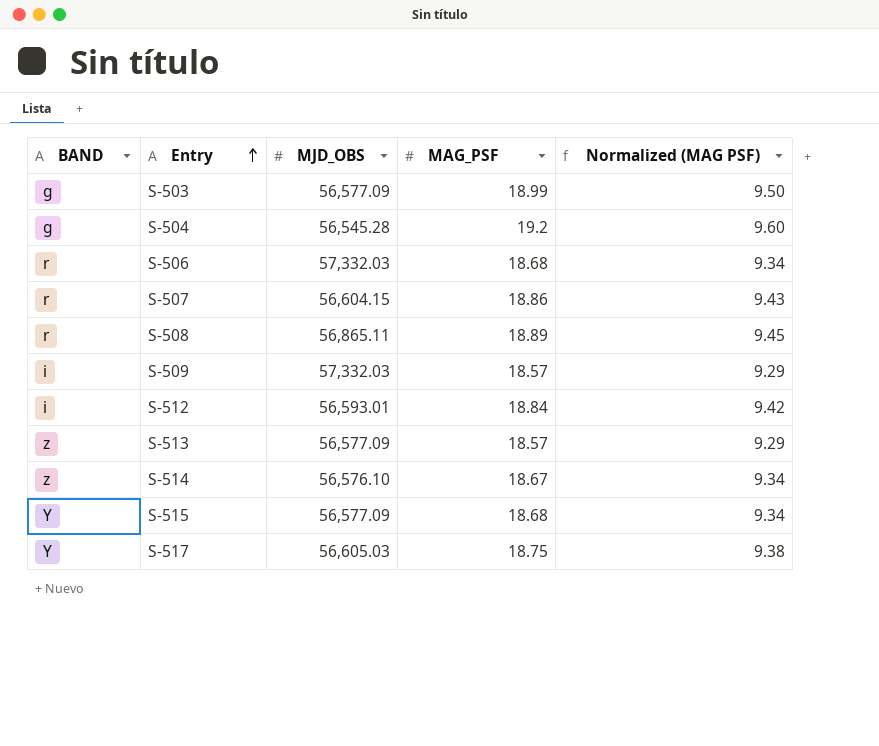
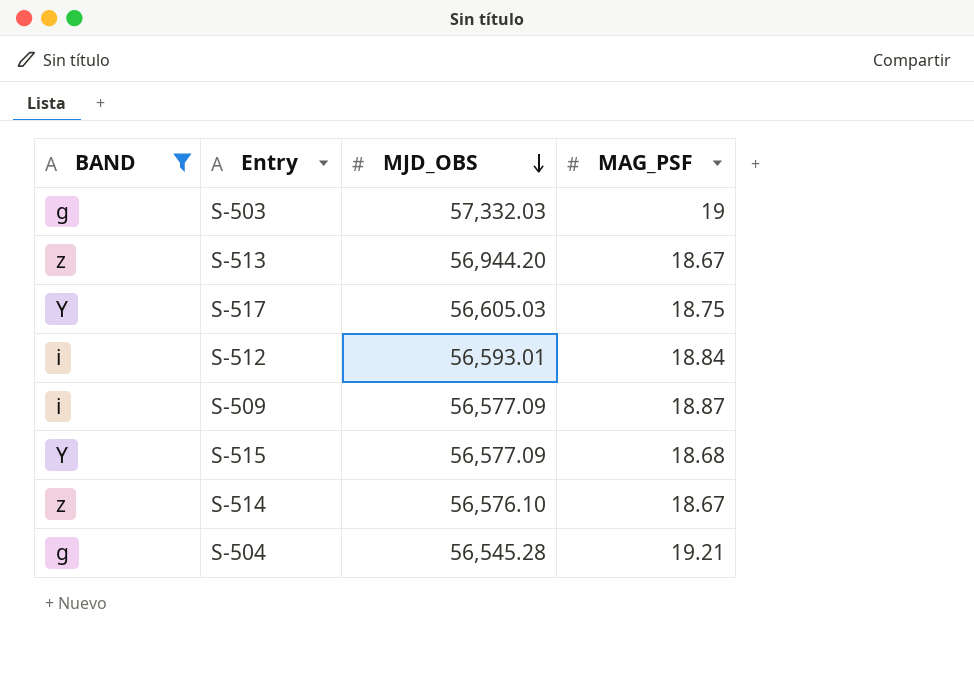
filter: none -> BAND != r
row order: Entry ascending -> MJD_OBS descending
column Normalized (MAG PSF) | formula: [MAG_PSF] * 0.5 -> none
S-503 | MJD_OBS: 56,577.09 -> 57,332.03
S-503 | MAG_PSF: 18.99 -> 19
S-513 | MJD_OBS: 56,577.09 -> 56,944.20
S-513 | MAG_PSF: 18.57 -> 18.67
S-509 | MJD_OBS: 57,332.03 -> 56,577.09
S-509 | MAG_PSF: 18.57 -> 18.87
S-504 | MAG_PSF: 19.2 -> 19.21

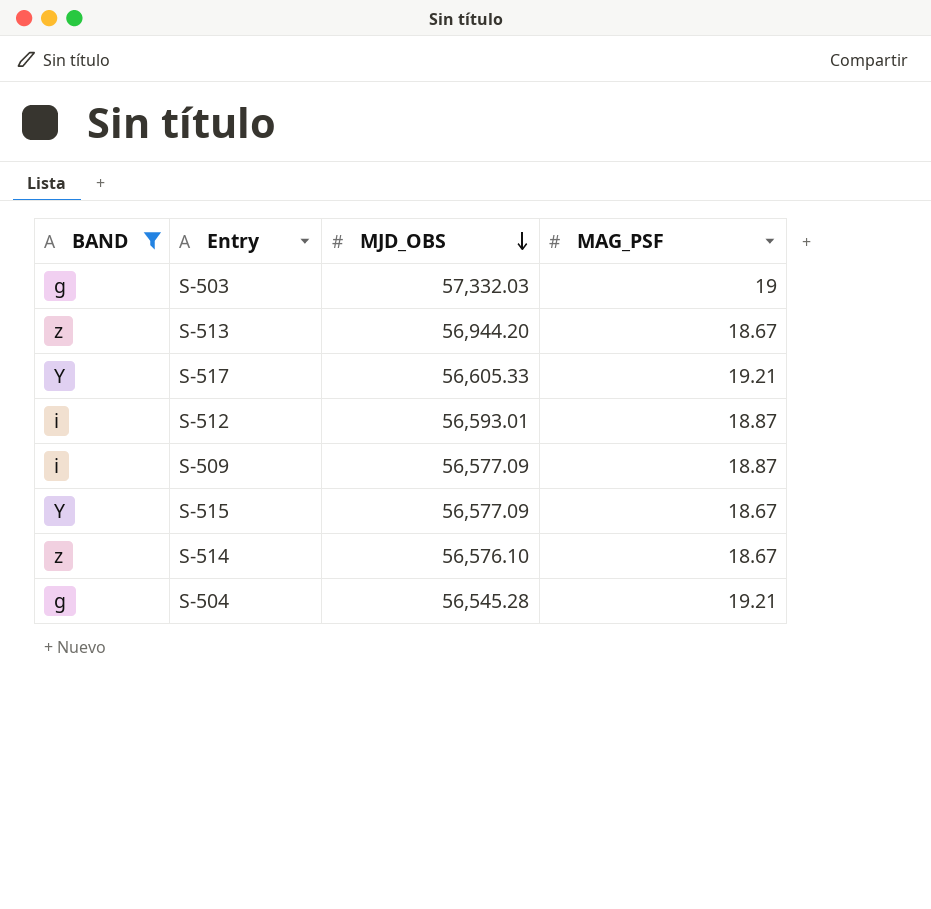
S-517 | MJD_OBS: 56,605.03 -> 56,605.33
S-517 | MAG_PSF: 18.75 -> 19.21
S-512 | MAG_PSF: 18.84 -> 18.87
S-515 | MAG_PSF: 18.68 -> 18.67

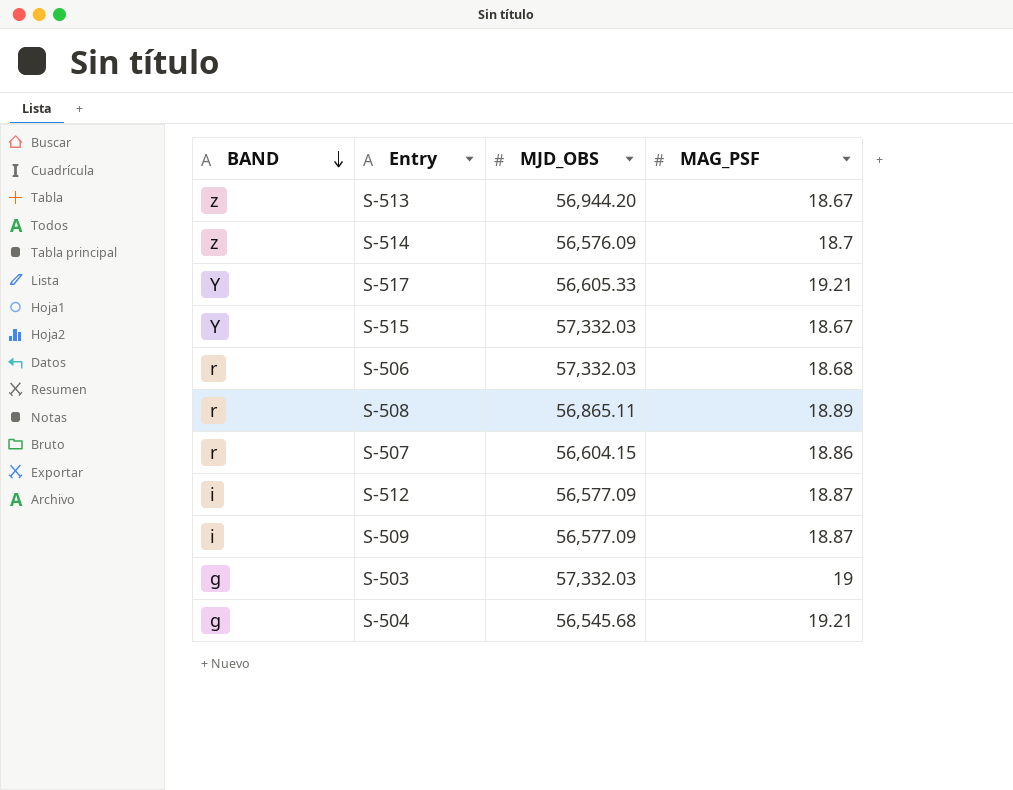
filter: BAND != r -> none
row order: MJD_OBS descending -> BAND descending
S-514 | MJD_OBS: 56,576.10 -> 56,576.09
S-514 | MAG_PSF: 18.67 -> 18.7
S-515 | MJD_OBS: 56,577.09 -> 57,332.03
S-512 | MJD_OBS: 56,593.01 -> 56,577.09
S-504 | MJD_OBS: 56,545.28 -> 56,545.68

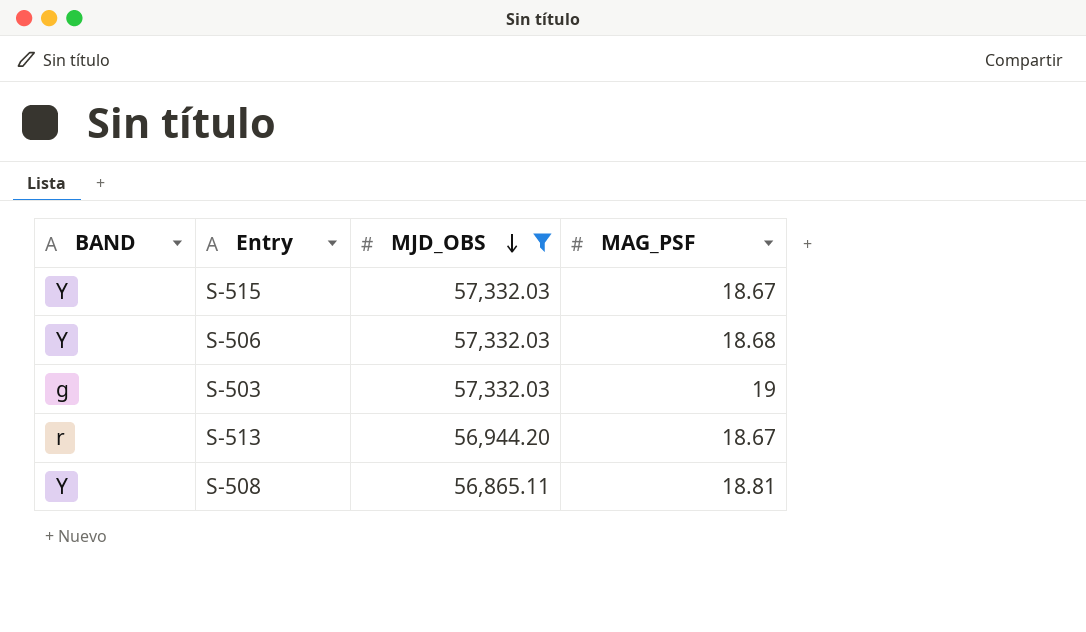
filter: none -> MJD_OBS >= 56,865.11
row order: BAND descending -> MJD_OBS descending
S-506 | BAND: r -> Y
S-513 | BAND: z -> r
S-508 | BAND: r -> Y
S-508 | MAG_PSF: 18.89 -> 18.81

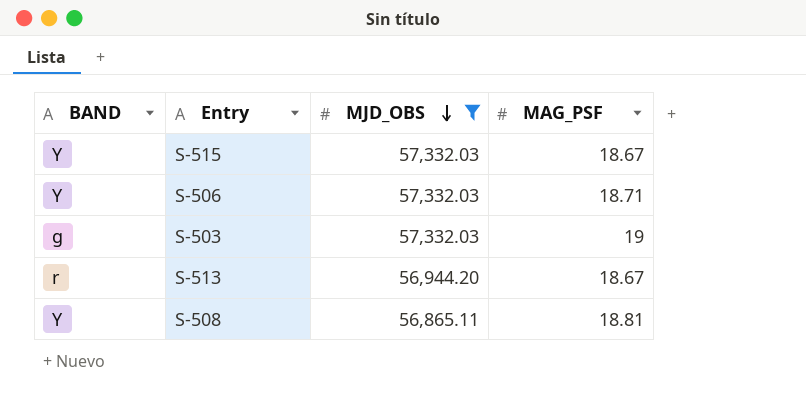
S-506 | MAG_PSF: 18.68 -> 18.71

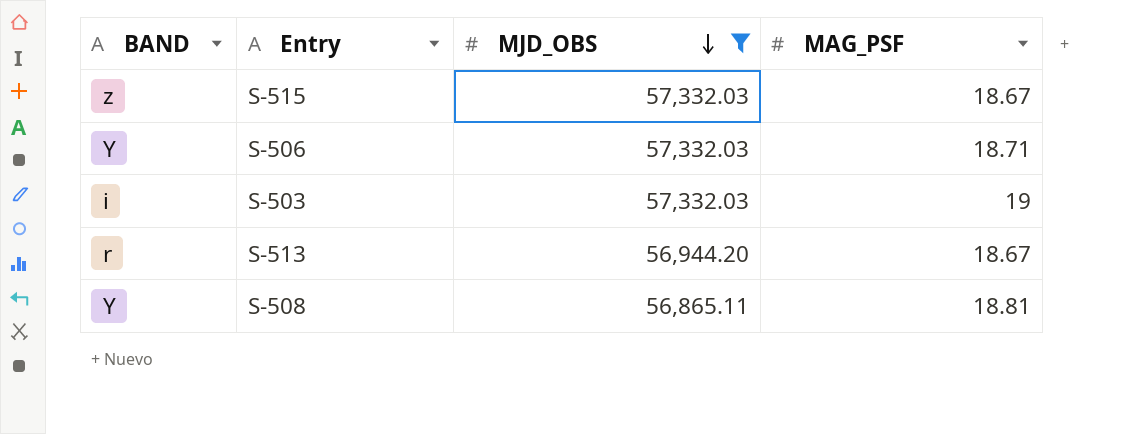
S-515 | BAND: Y -> z
S-503 | BAND: g -> i

